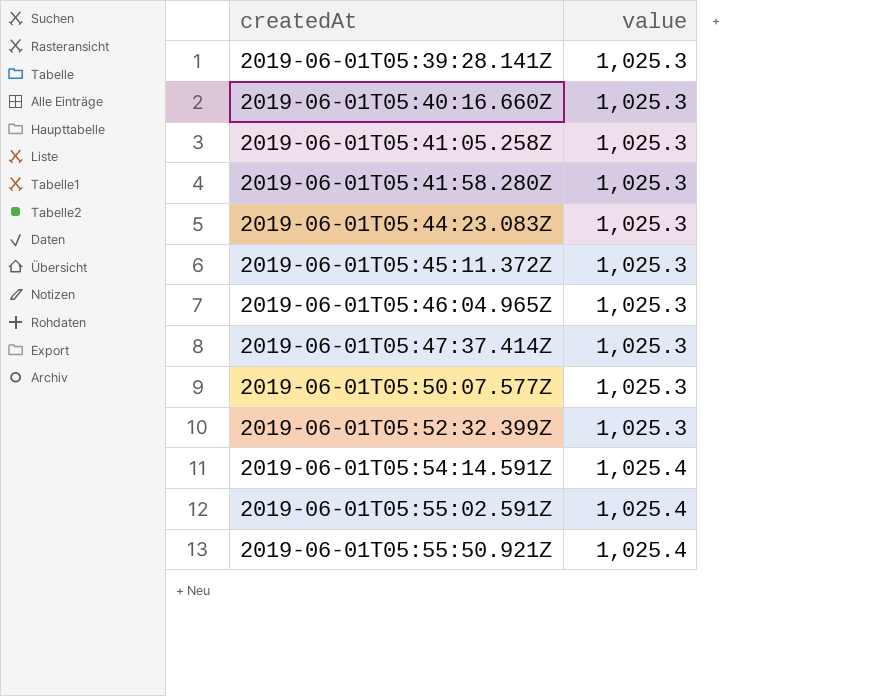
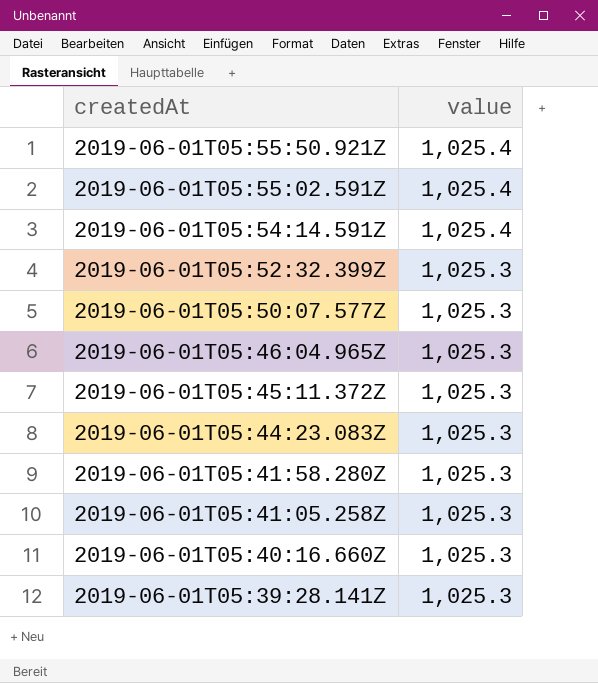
row order: createdAt ascending -> createdAt descending
row 2019-06-01T05:47:37.414Z: 1,025.3 -> none

